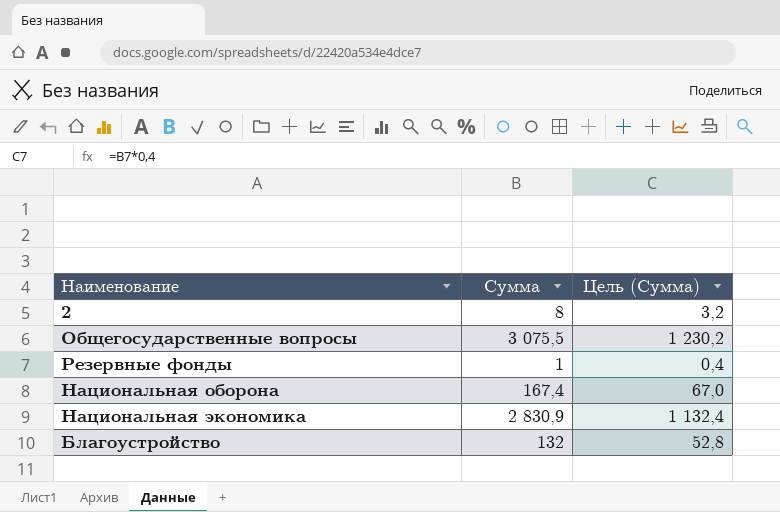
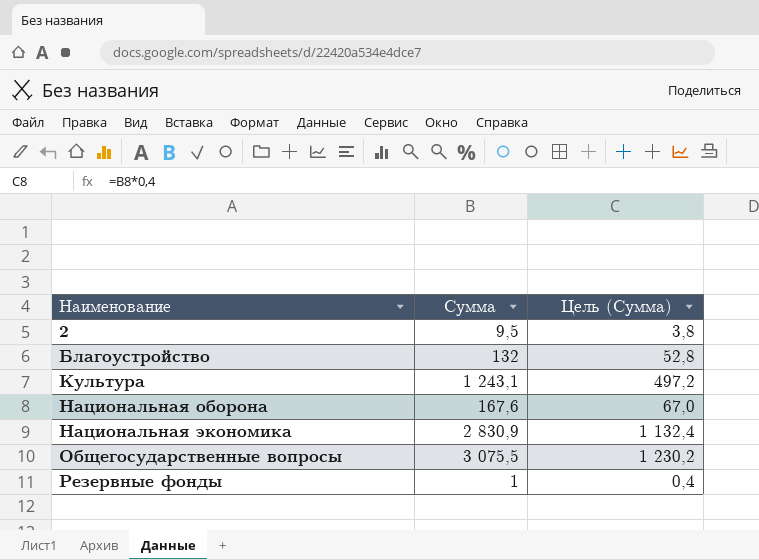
row order: none -> Наименование ascending
2 | Сумма: 8 -> 9,5
2 | Цель (Сумма): 3,2 -> 3,8
row Культура: none -> 1 243,1 | 497,2
Национальная оборона | Сумма: 167,4 -> 167,6

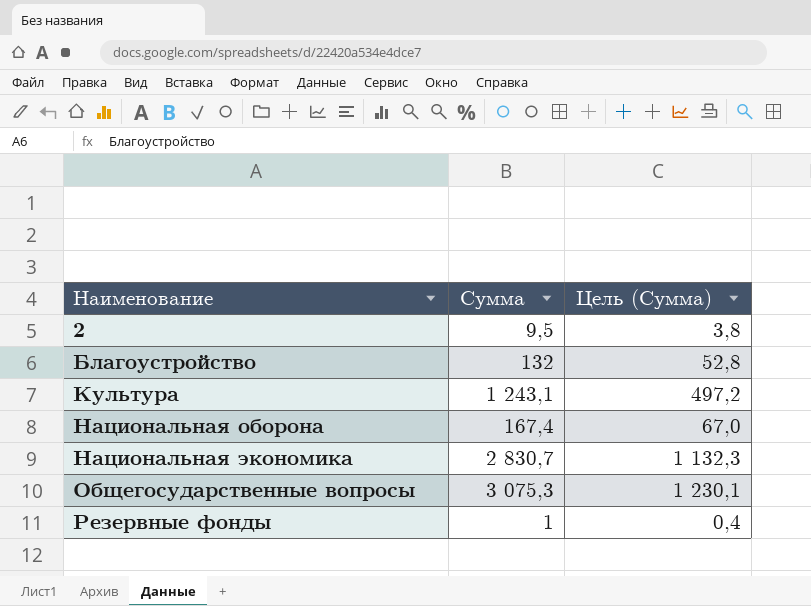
Национальная оборона | Сумма: 167,6 -> 167,4
Национальная экономика | Сумма: 2 830,9 -> 2 830,7
Национальная экономика | Цель (Сумма): 1 132,4 -> 1 132,3
Общегосударственные вопросы | Сумма: 3 075,5 -> 3 075,3
Общегосударственные вопросы | Цель (Сумма): 1 230,2 -> 1 230,1

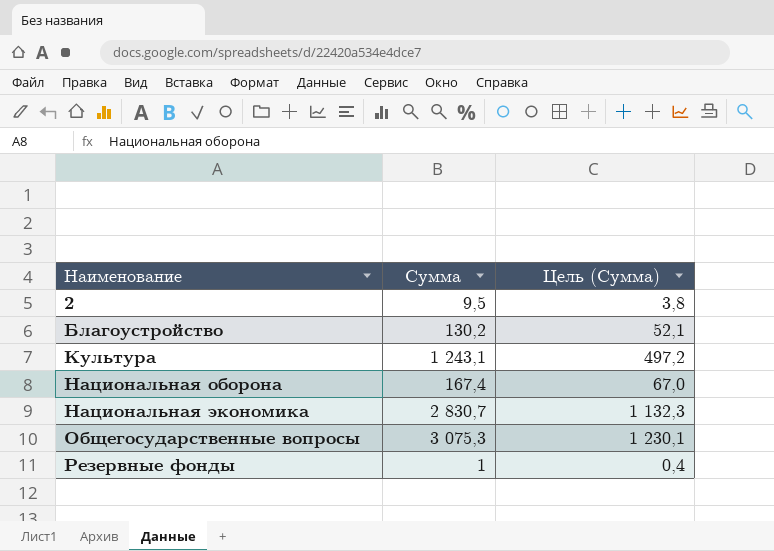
Благоустройство | Сумма: 132 -> 130,2
Благоустройство | Цель (Сумма): 52,8 -> 52,1

